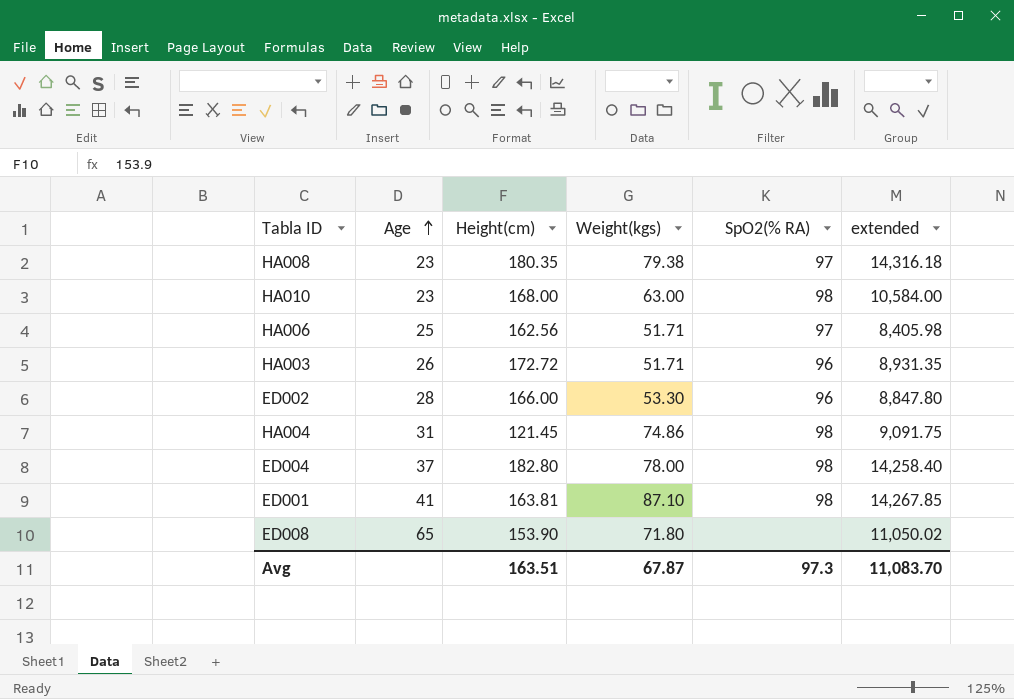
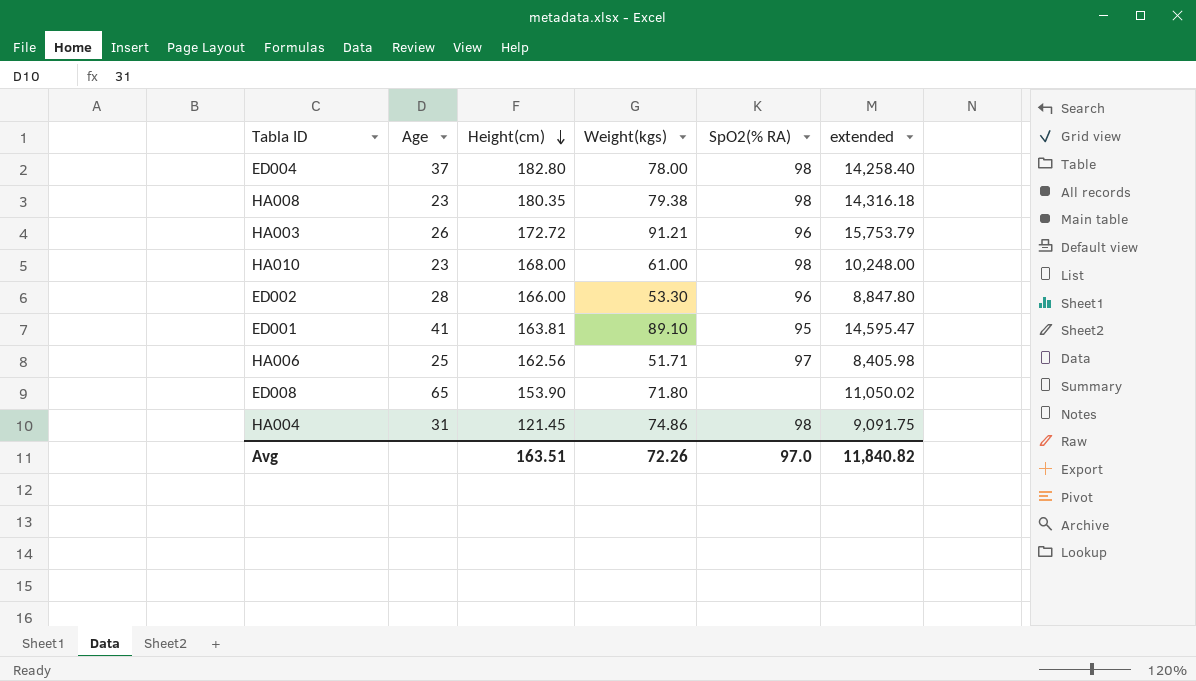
row order: Age ascending -> Height(cm) descending
HA008 | SpO2(% RA): 97 -> 98
HA003 | Weight(kgs): 51.71 -> 91.21
HA003 | extended: 8,931.35 -> 15,753.79
HA010 | Weight(kgs): 63.00 -> 61.00
HA010 | extended: 10,584.00 -> 10,248.00
ED001 | Weight(kgs): 87.10 -> 89.10
ED001 | SpO2(% RA): 98 -> 95
ED001 | extended: 14,267.85 -> 14,595.47
Avg | Weight(kgs): 67.87 -> 72.26
Avg | SpO2(% RA): 97.3 -> 97.0
Avg | extended: 11,083.70 -> 11,840.82

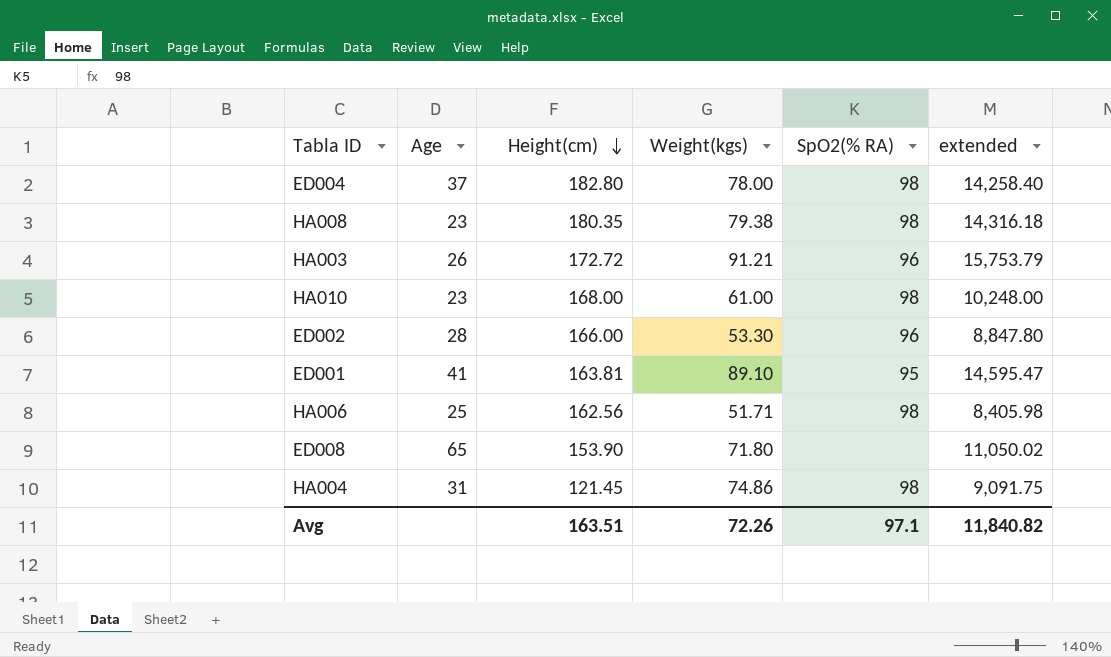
HA006 | SpO2(% RA): 97 -> 98
Avg | SpO2(% RA): 97.0 -> 97.1

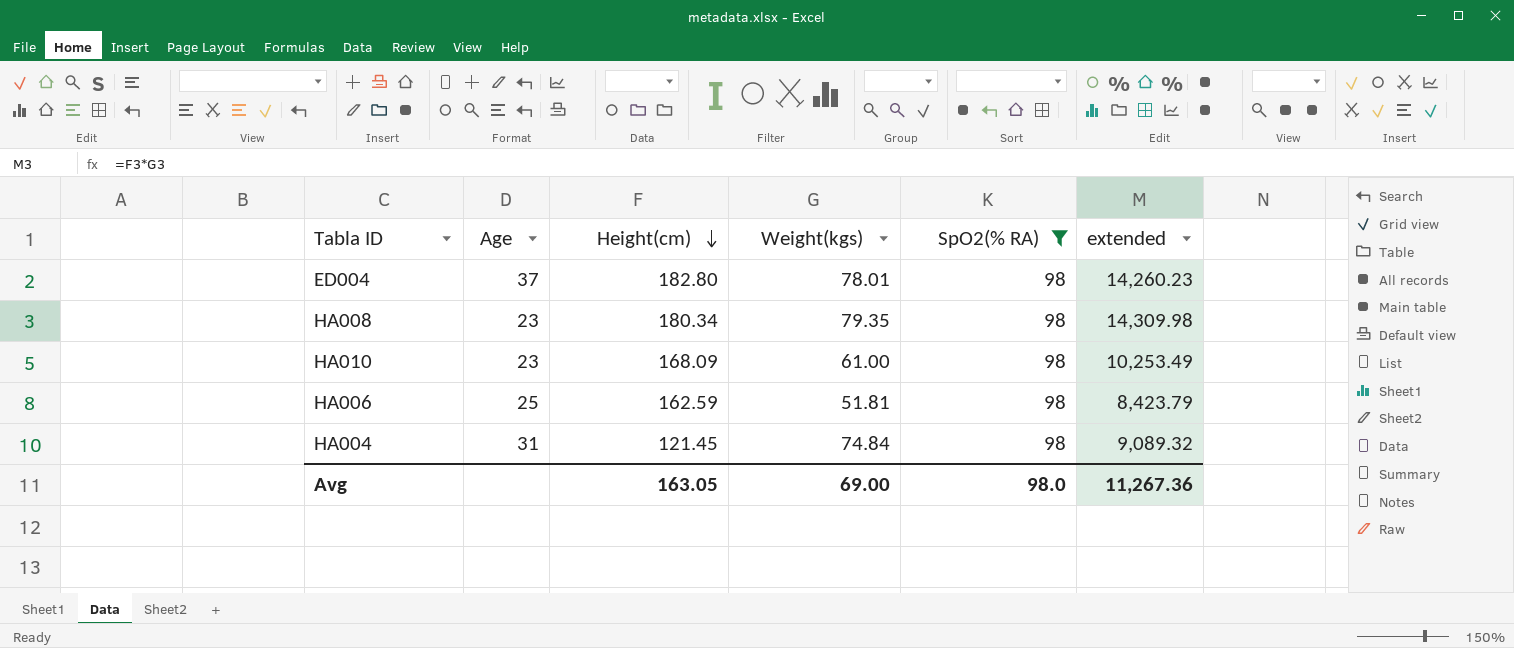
filter: none -> SpO2(% RA) = 98
ED004 | Weight(kgs): 78.00 -> 78.01
ED004 | extended: 14,258.40 -> 14,260.23
HA008 | Height(cm): 180.35 -> 180.34
HA008 | Weight(kgs): 79.38 -> 79.35
HA008 | extended: 14,316.18 -> 14,309.98
HA010 | Height(cm): 168.00 -> 168.09
HA010 | extended: 10,248.00 -> 10,253.49
HA006 | Height(cm): 162.56 -> 162.59
HA006 | Weight(kgs): 51.71 -> 51.81
HA006 | extended: 8,405.98 -> 8,423.79
HA004 | Weight(kgs): 74.86 -> 74.84
HA004 | extended: 9,091.75 -> 9,089.32
Avg | Height(cm): 163.51 -> 163.05
Avg | Weight(kgs): 72.26 -> 69.00
Avg | SpO2(% RA): 97.1 -> 98.0
Avg | extended: 11,840.82 -> 11,267.36

